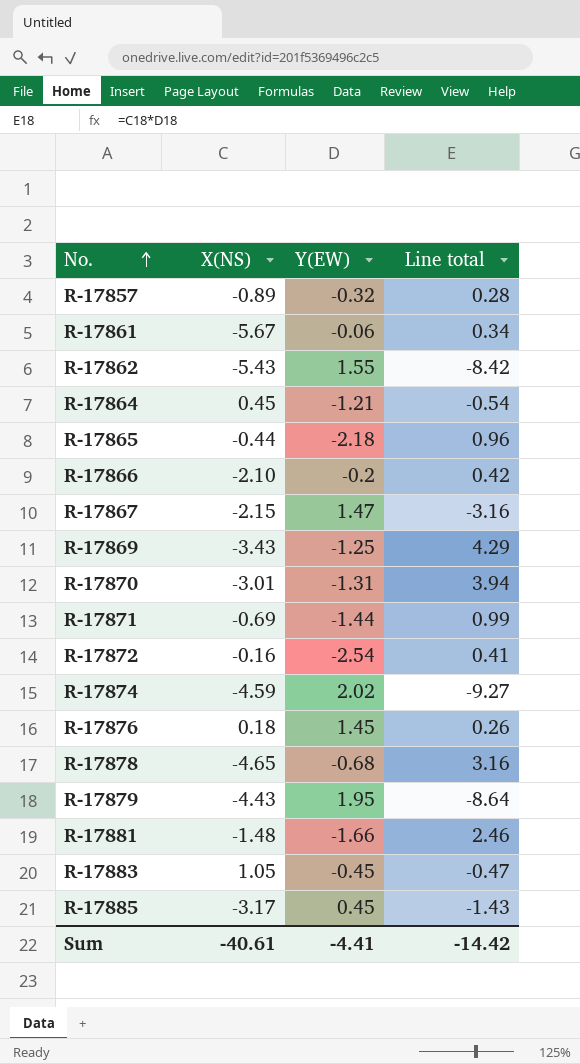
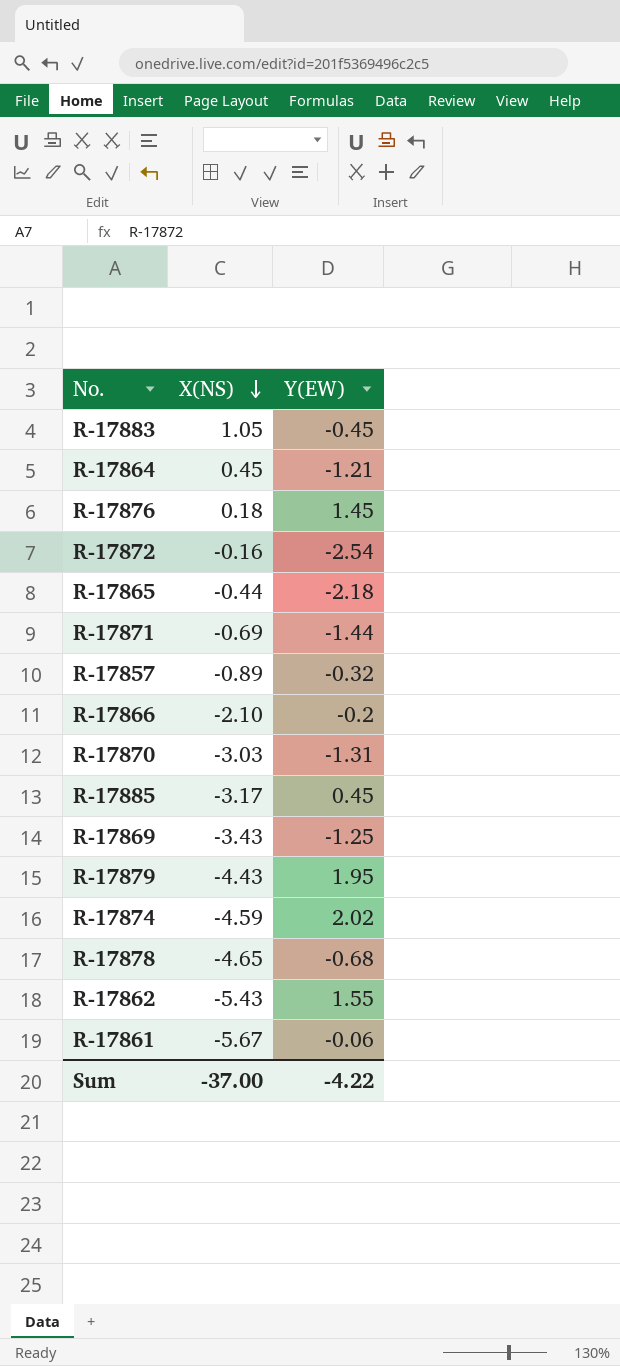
row order: No. ascending -> X(NS) descending
column Line total | formula: [X(NS)] * [Y(EW)] -> none
row R-17867: -2.15 | 1.47 | -3.16 -> none
row R-17881: -1.48 | -1.66 | 2.46 -> none
R-17870 | X(NS): -3.01 -> -3.03
Sum | X(NS): -40.61 -> -37.00
Sum | Y(EW): -4.41 -> -4.22

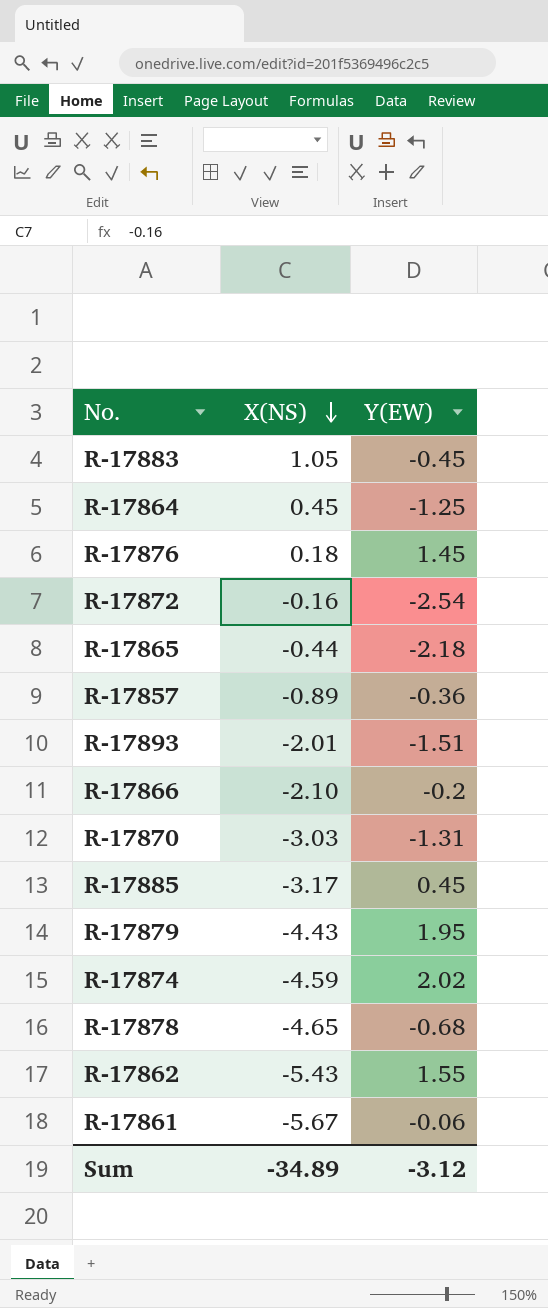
row R-17871: -0.69 | -1.44 -> none
row R-17869: -3.43 | -1.25 -> none
R-17864 | Y(EW): -1.21 -> -1.25
R-17857 | Y(EW): -0.32 -> -0.36
row R-17893: none -> -2.01 | -1.51
Sum | X(NS): -37.00 -> -34.89
Sum | Y(EW): -4.22 -> -3.12

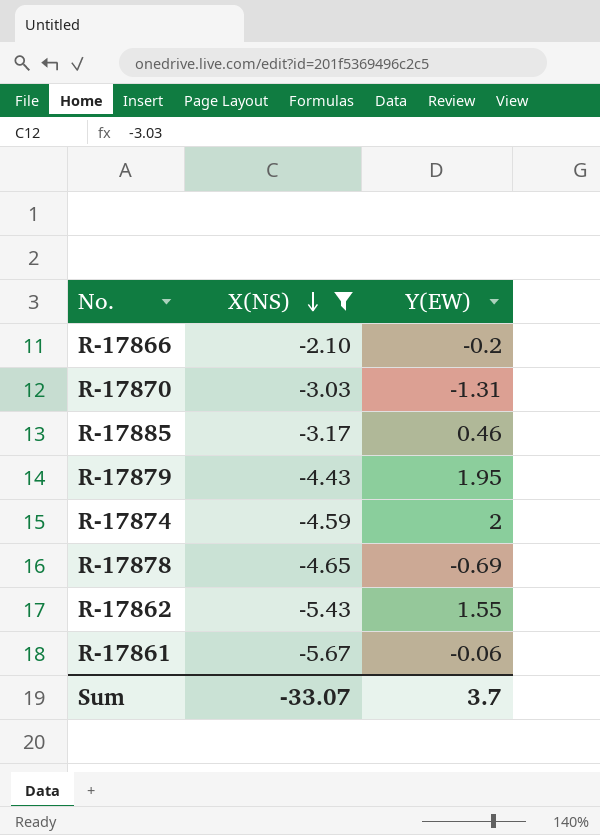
filter: none -> X(NS) <= -2.10
R-17885 | Y(EW): 0.45 -> 0.46
R-17874 | Y(EW): 2.02 -> 2
R-17878 | Y(EW): -0.68 -> -0.69
Sum | X(NS): -34.89 -> -33.07
Sum | Y(EW): -3.12 -> 3.7

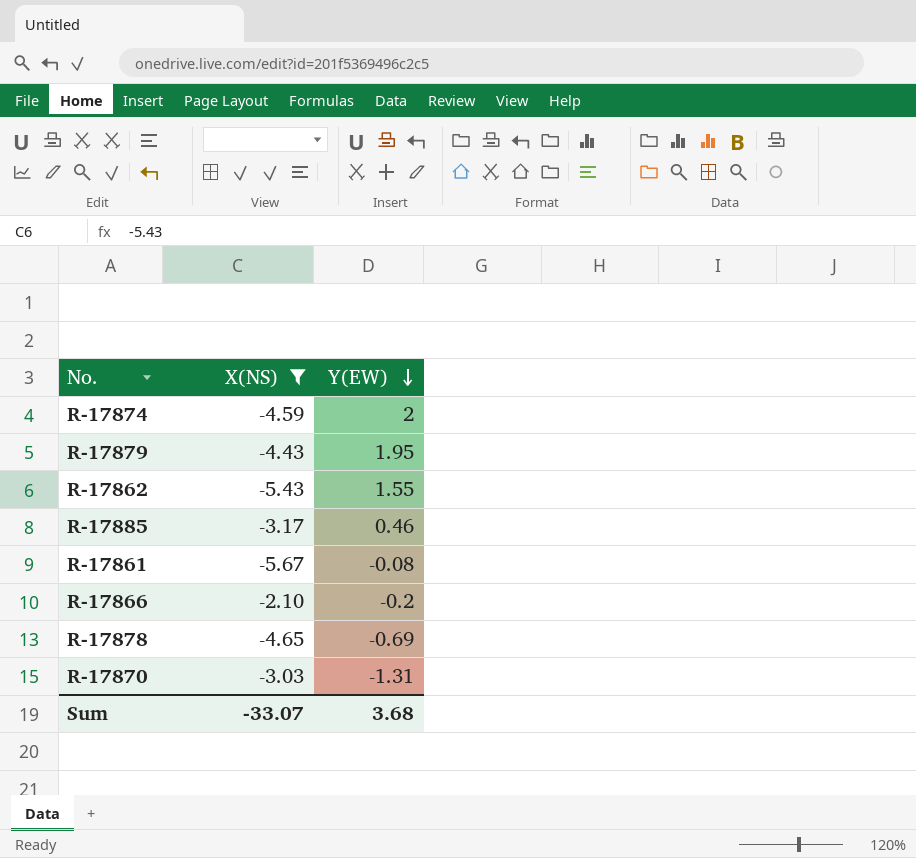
row order: X(NS) descending -> Y(EW) descending
R-17861 | Y(EW): -0.06 -> -0.08
Sum | Y(EW): 3.7 -> 3.68

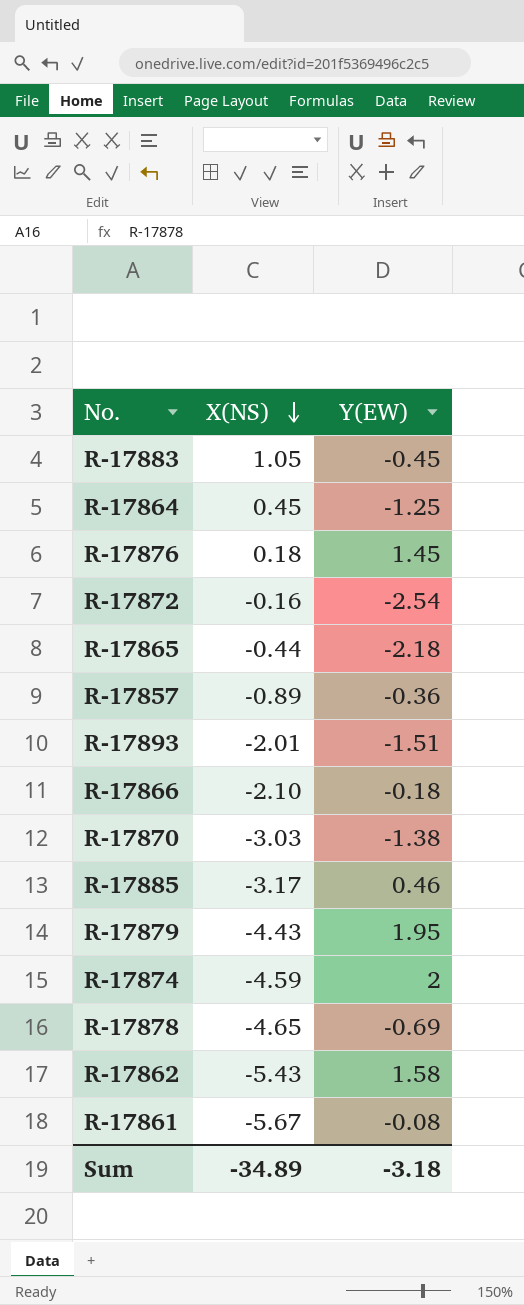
filter: X(NS) <= -2.10 -> none
row order: Y(EW) descending -> X(NS) descending
R-17866 | Y(EW): -0.2 -> -0.18
R-17870 | Y(EW): -1.31 -> -1.38
R-17862 | Y(EW): 1.55 -> 1.58
Sum | X(NS): -33.07 -> -34.89
Sum | Y(EW): 3.68 -> -3.18

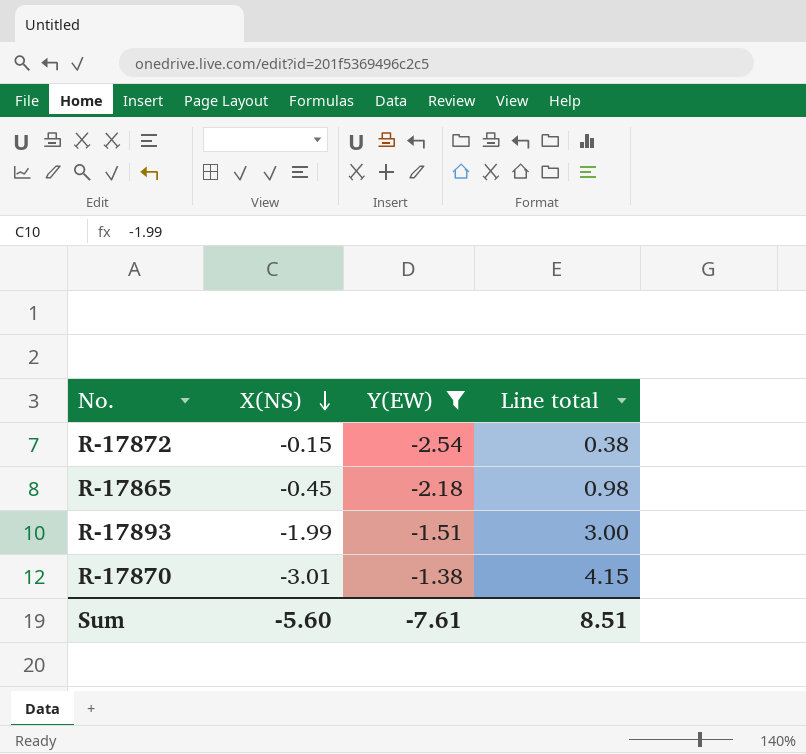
filter: none -> Y(EW) <= -1.38
column Line total | formula: none -> [X(NS)] * [Y(EW)]
R-17872 | X(NS): -0.16 -> -0.15
R-17865 | X(NS): -0.44 -> -0.45
R-17893 | X(NS): -2.01 -> -1.99
R-17870 | X(NS): -3.03 -> -3.01
Sum | X(NS): -34.89 -> -5.60
Sum | Y(EW): -3.18 -> -7.61

